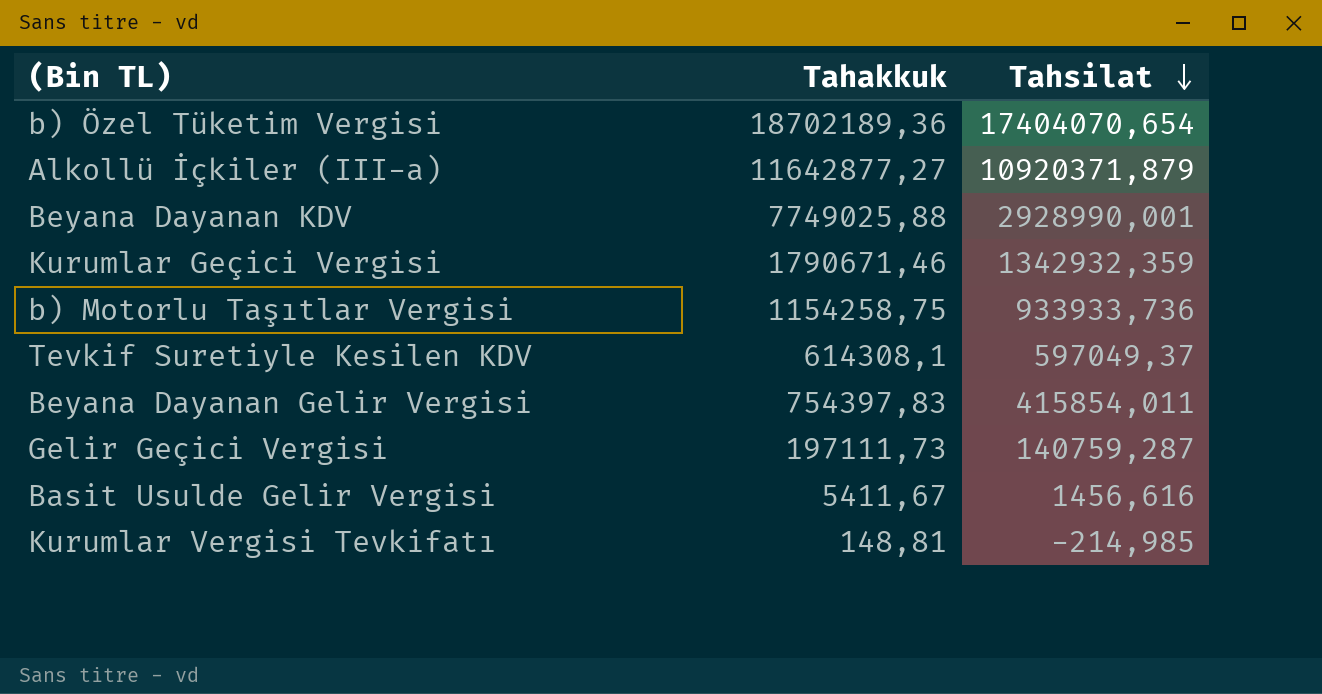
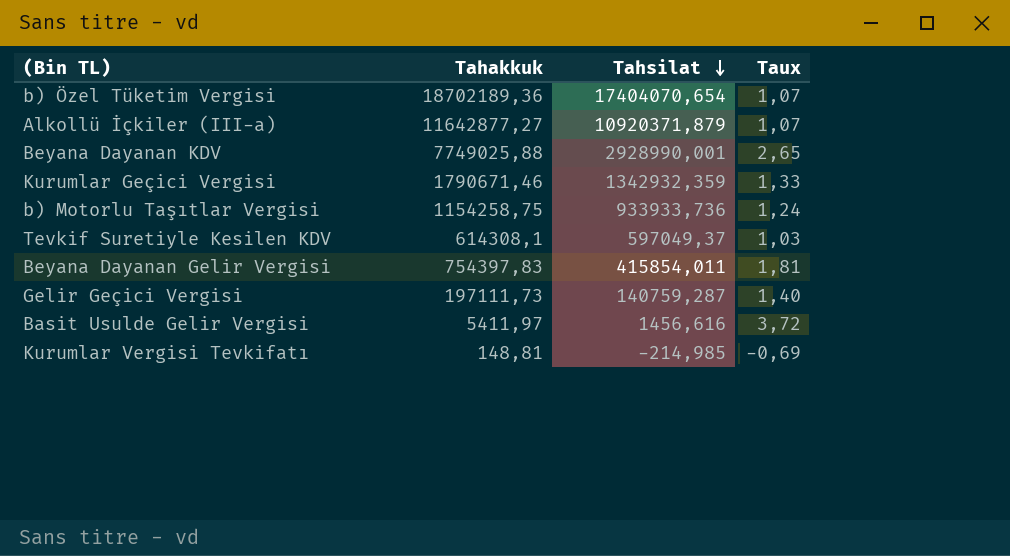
column Taux | formula: none -> [Tahakkuk] / [Tahsilat]
Basit Usulde Gelir Vergisi | Tahakkuk: 5411,67 -> 5411,97

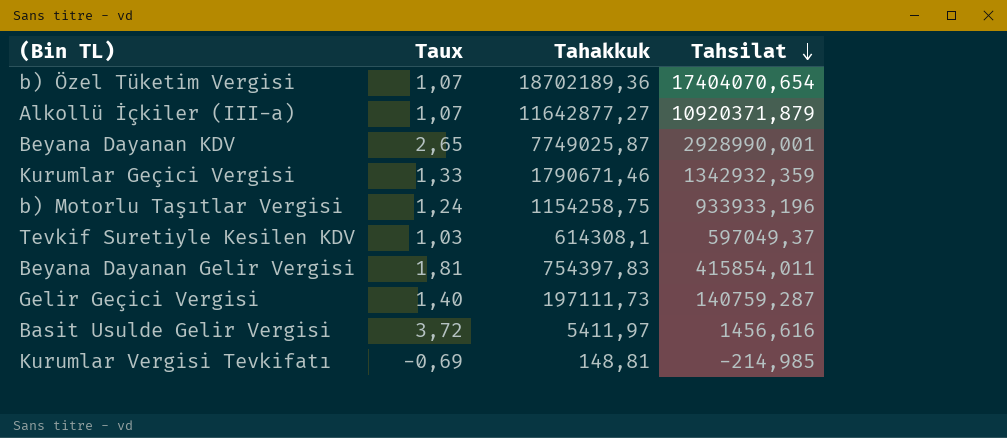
column Taux | position: 4 -> 2
Beyana Dayanan KDV | Tahakkuk: 7749025,88 -> 7749025,87
b) Motorlu Taşıtlar Vergisi | Tahsilat: 933933,736 -> 933933,196

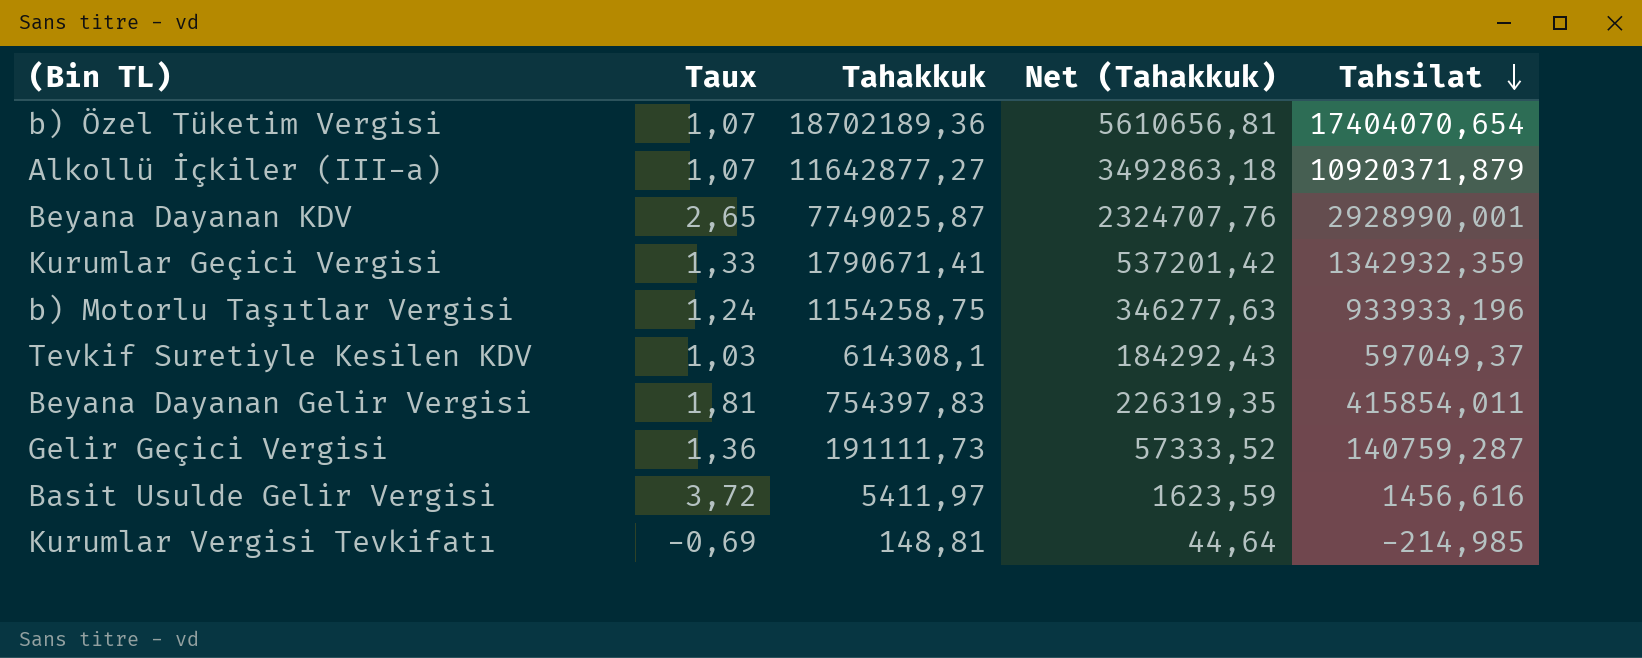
column Net (Tahakkuk) | formula: none -> [Tahakkuk] * 0,3
Kurumlar Geçici Vergisi | Tahakkuk: 1790671,46 -> 1790671,41
Gelir Geçici Vergisi | Taux: 1,40 -> 1,36
Gelir Geçici Vergisi | Tahakkuk: 197111,73 -> 191111,73

